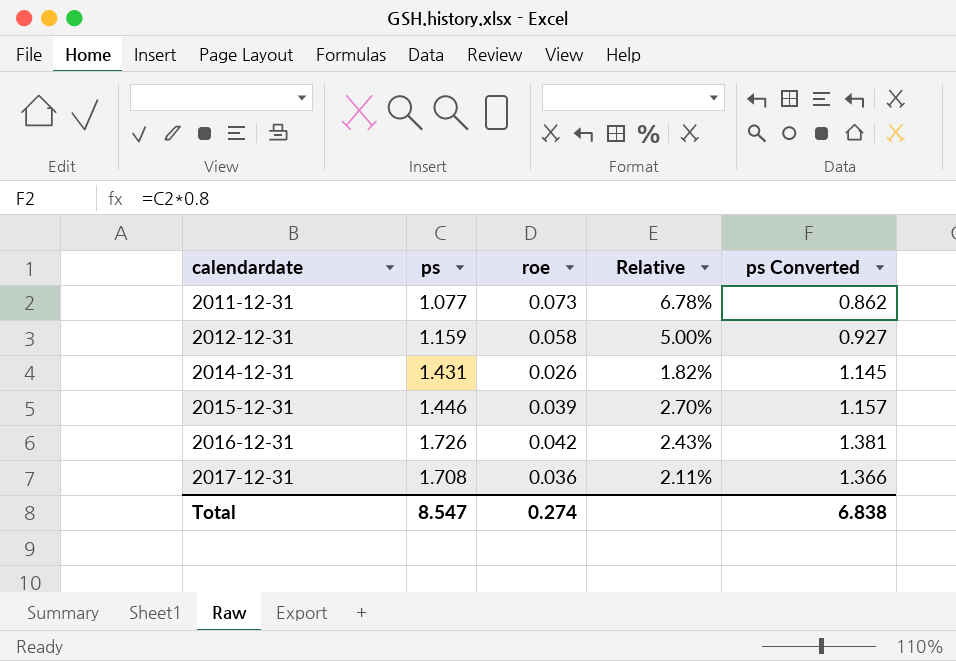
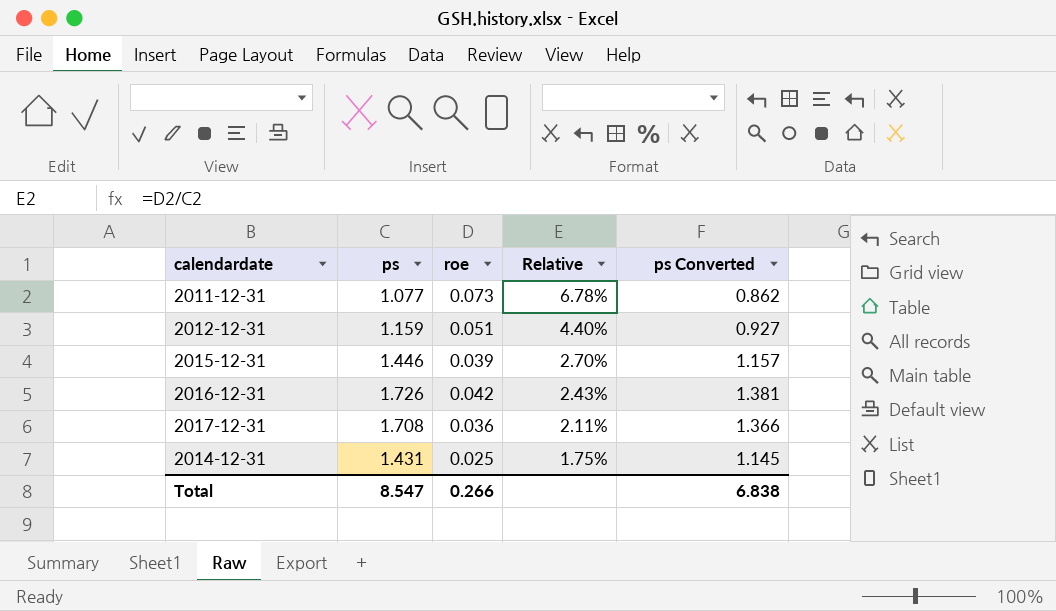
row order: calendardate ascending -> Relative descending
2012-12-31 | roe: 0.058 -> 0.051
2012-12-31 | Relative: 5.00% -> 4.40%
2014-12-31 | roe: 0.026 -> 0.025
2014-12-31 | Relative: 1.82% -> 1.75%
Total | roe: 0.274 -> 0.266

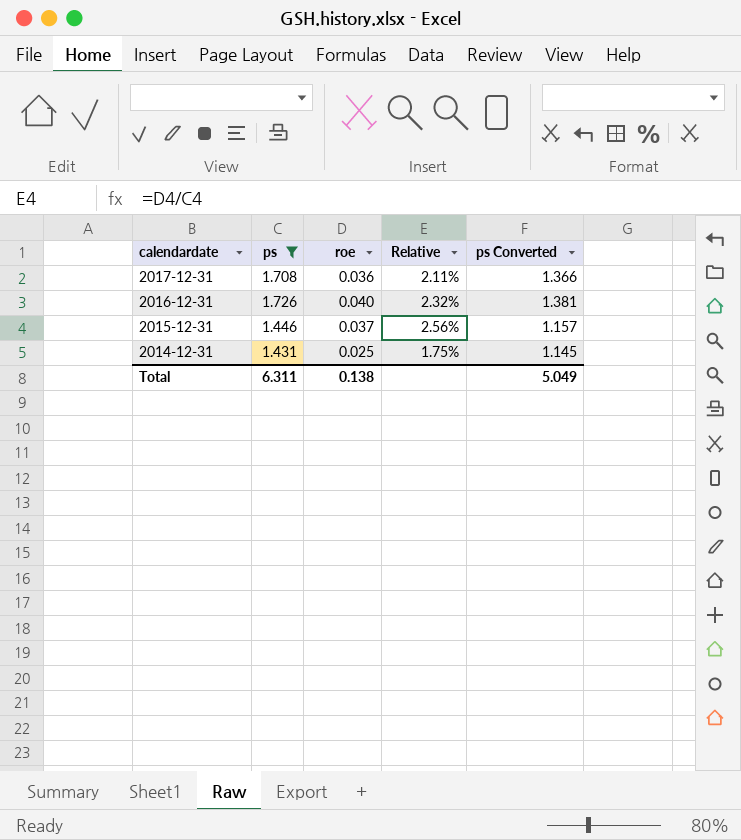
filter: none -> ps >= 1.431
row order: Relative descending -> calendardate descending
2016-12-31 | roe: 0.042 -> 0.040
2016-12-31 | Relative: 2.43% -> 2.32%
2015-12-31 | roe: 0.039 -> 0.037
2015-12-31 | Relative: 2.70% -> 2.56%
Total | ps: 8.547 -> 6.311
Total | roe: 0.266 -> 0.138
Total | ps Converted: 6.838 -> 5.049

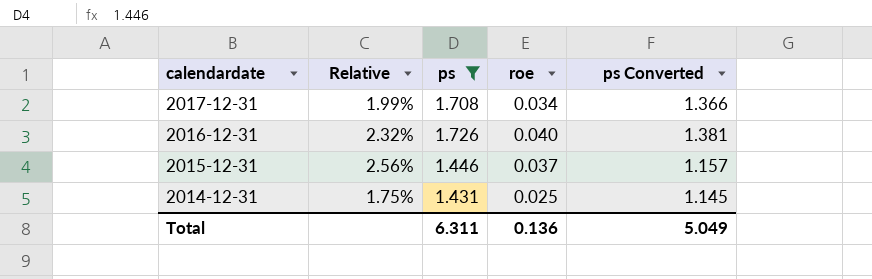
column Relative | position: 4 -> 2
2017-12-31 | Relative: 2.11% -> 1.99%
2017-12-31 | roe: 0.036 -> 0.034
Total | roe: 0.138 -> 0.136

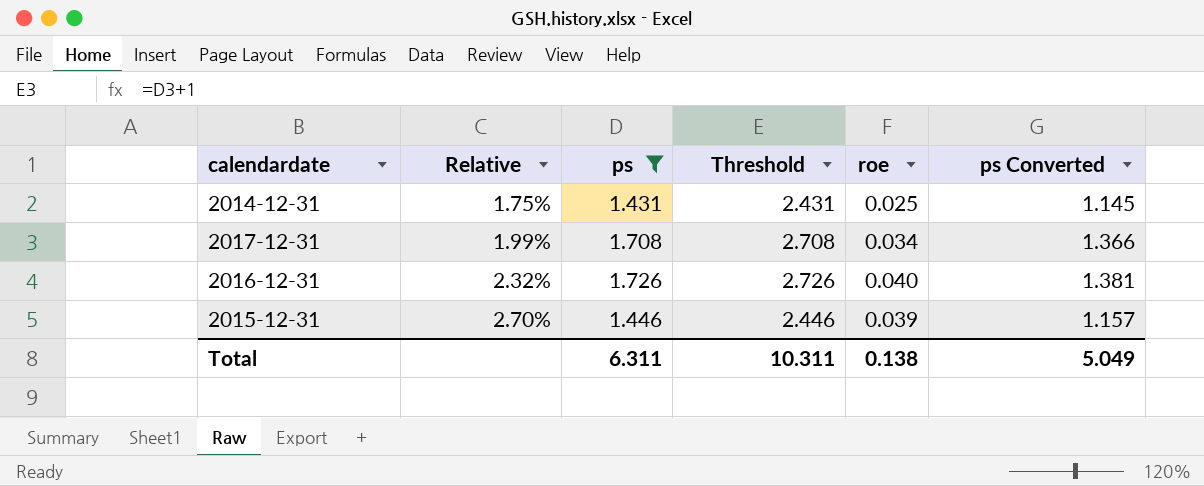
row order: calendardate descending -> Relative ascending
column Threshold | formula: none -> [ps] + 1
2015-12-31 | Relative: 2.56% -> 2.70%
2015-12-31 | roe: 0.037 -> 0.039
Total | roe: 0.136 -> 0.138

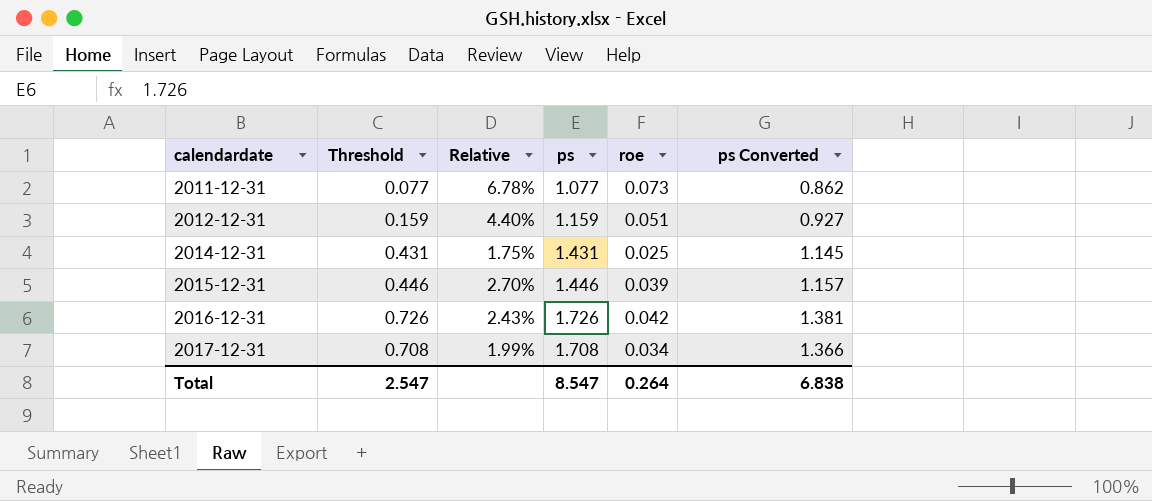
filter: ps >= 1.431 -> none
row order: Relative ascending -> calendardate ascending
column Threshold | formula: [ps] + 1 -> [ps] - 1
column Threshold | position: 4 -> 2
2016-12-31 | Relative: 2.32% -> 2.43%
2016-12-31 | roe: 0.040 -> 0.042
Total | Threshold: 10.311 -> 2.547
Total | ps: 6.311 -> 8.547
Total | roe: 0.138 -> 0.264
Total | ps Converted: 5.049 -> 6.838

